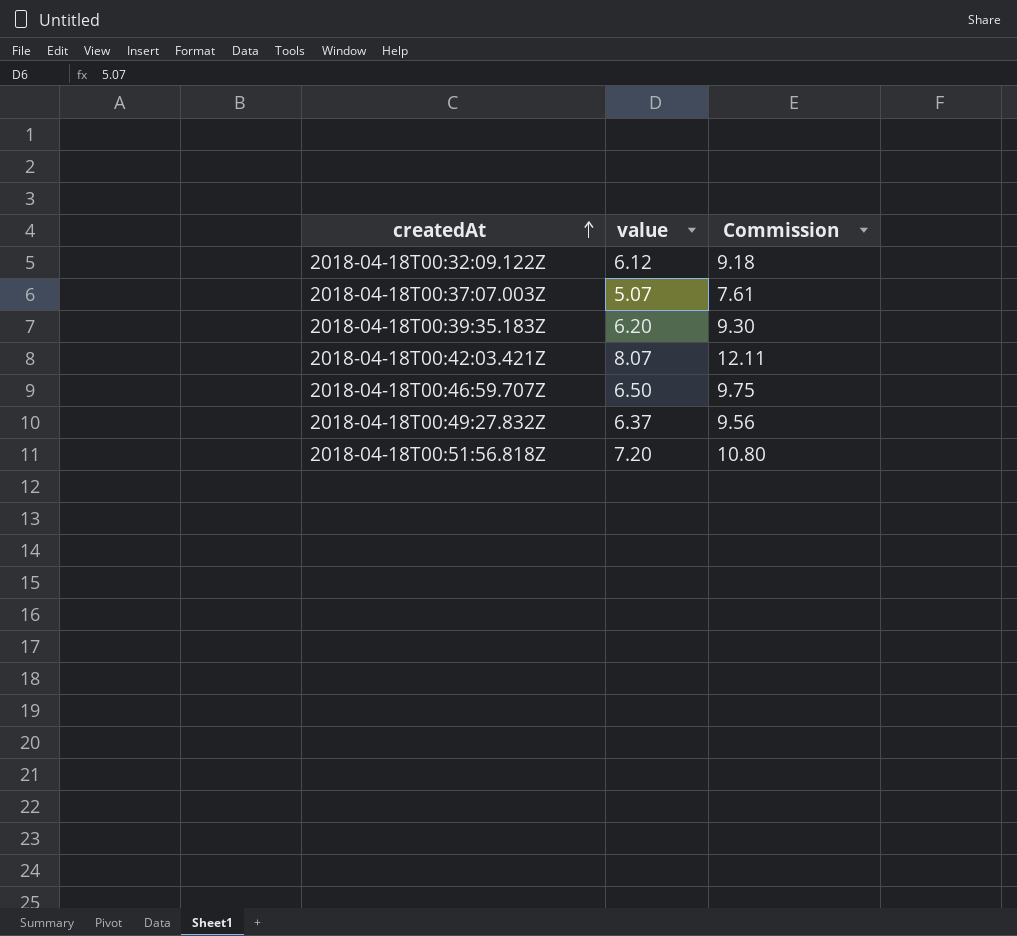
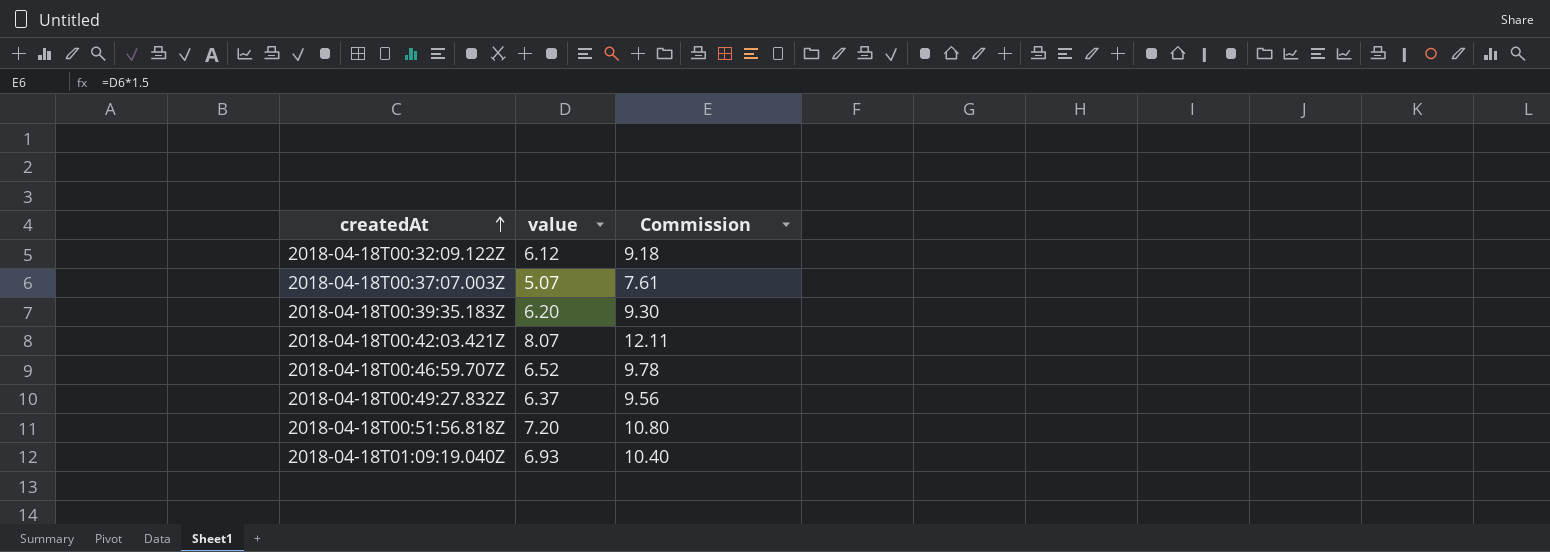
2018-04-18T00:46:59.707Z | value: 6.50 -> 6.52
2018-04-18T00:46:59.707Z | Commission: 9.75 -> 9.78
row 2018-04-18T01:09:19.040Z: none -> 6.93 | 10.40

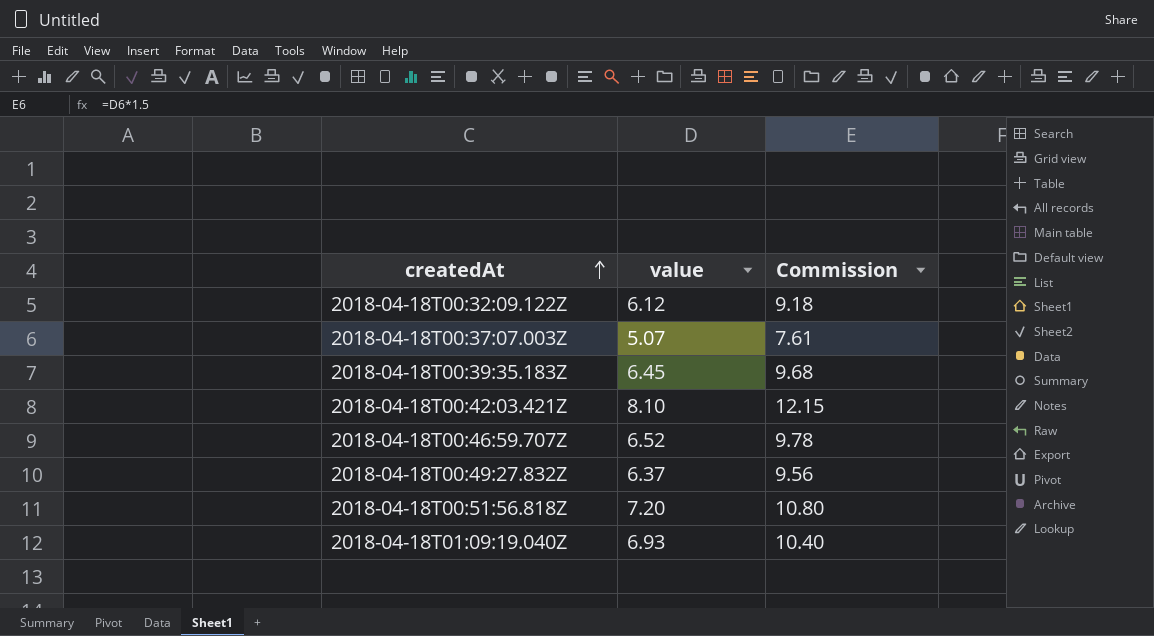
2018-04-18T00:39:35.183Z | value: 6.20 -> 6.45
2018-04-18T00:39:35.183Z | Commission: 9.30 -> 9.68
2018-04-18T00:42:03.421Z | value: 8.07 -> 8.10
2018-04-18T00:42:03.421Z | Commission: 12.11 -> 12.15

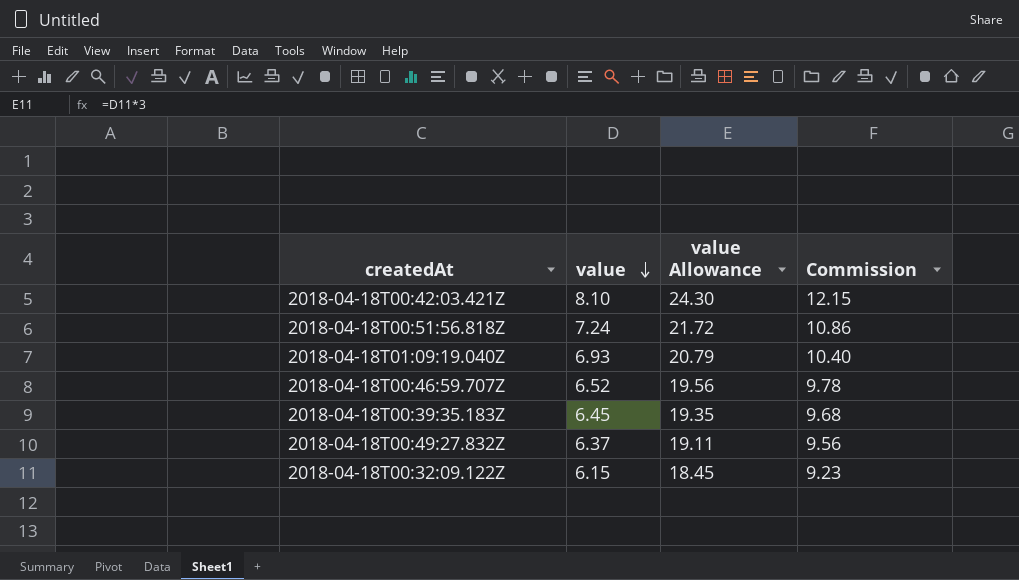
row order: createdAt ascending -> value descending
column value Allowance | formula: none -> [value] * 3
row 2018-04-18T00:37:07.003Z: 5.07 | 7.61 -> none
2018-04-18T00:51:56.818Z | value: 7.20 -> 7.24
2018-04-18T00:51:56.818Z | Commission: 10.80 -> 10.86
2018-04-18T00:32:09.122Z | value: 6.12 -> 6.15
2018-04-18T00:32:09.122Z | Commission: 9.18 -> 9.23

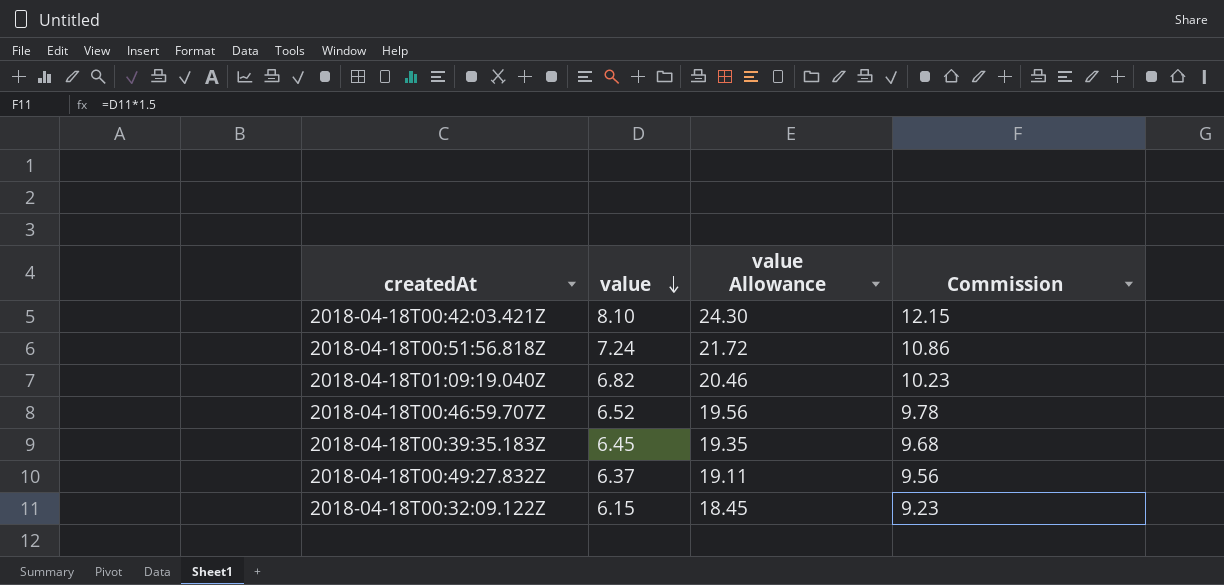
2018-04-18T01:09:19.040Z | value: 6.93 -> 6.82
2018-04-18T01:09:19.040Z | value Allowance: 20.79 -> 20.46
2018-04-18T01:09:19.040Z | Commission: 10.40 -> 10.23

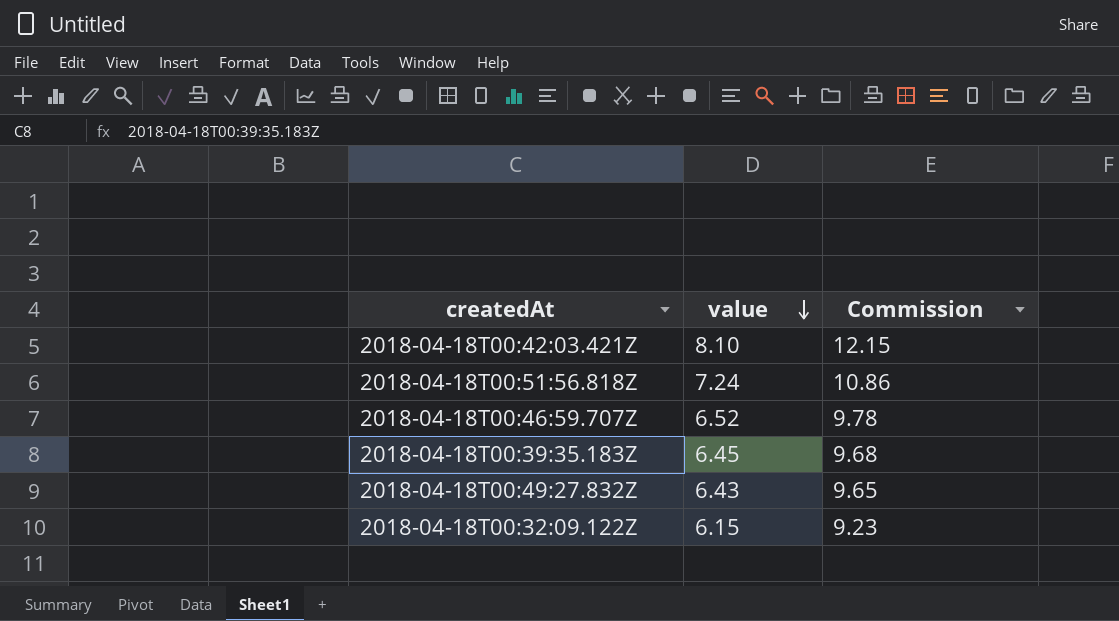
column value Allowance | formula: [value] * 3 -> none
row 2018-04-18T01:09:19.040Z: 6.82 | 20.46 | 10.23 -> none
2018-04-18T00:49:27.832Z | value: 6.37 -> 6.43
2018-04-18T00:49:27.832Z | Commission: 9.56 -> 9.65

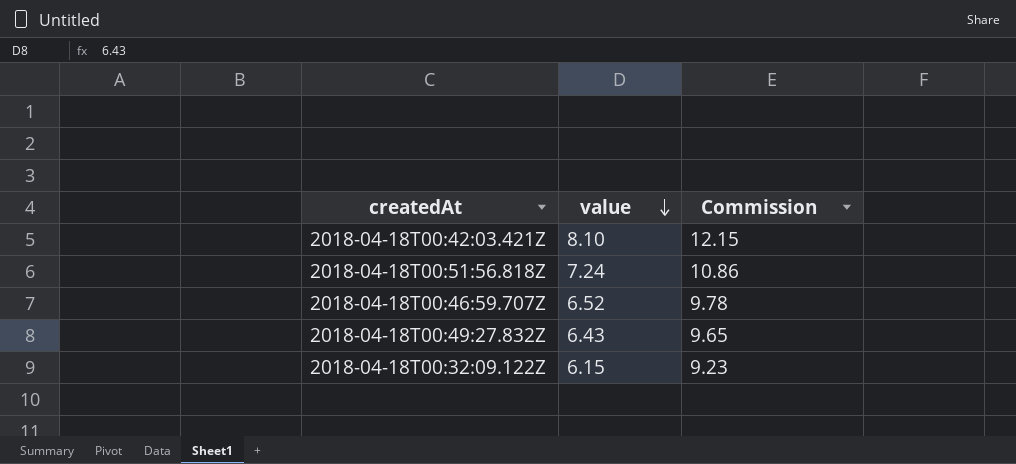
row 2018-04-18T00:39:35.183Z: 6.45 | 9.68 -> none

